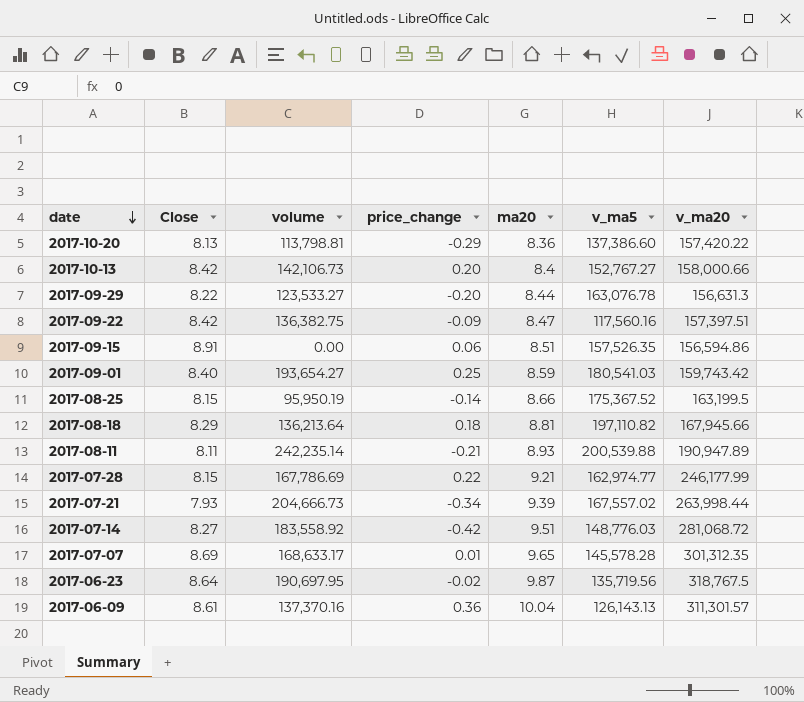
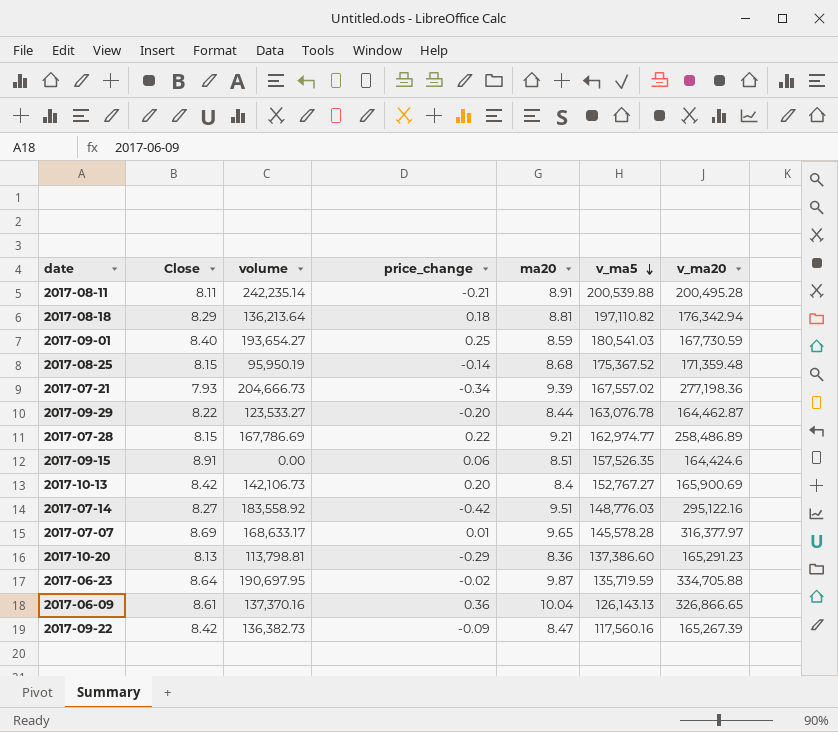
row order: date descending -> v_ma5 descending
2017-08-11 | ma20: 8.93 -> 8.91
2017-08-11 | v_ma20: 190,947.89 -> 200,495.28
2017-08-18 | v_ma20: 167,945.66 -> 176,342.94
2017-09-01 | v_ma20: 159,743.42 -> 167,730.59
2017-08-25 | ma20: 8.66 -> 8.68
2017-08-25 | v_ma20: 163,199.5 -> 171,359.48
2017-07-21 | v_ma20: 263,998.44 -> 277,198.36
2017-09-29 | v_ma20: 156,631.3 -> 164,462.87
2017-07-28 | v_ma20: 246,177.99 -> 258,486.89
2017-09-15 | v_ma20: 156,594.86 -> 164,424.6
2017-10-13 | v_ma20: 158,000.66 -> 165,900.69
2017-07-14 | v_ma20: 281,068.72 -> 295,122.16
2017-07-07 | v_ma20: 301,312.35 -> 316,377.97
2017-10-20 | v_ma20: 157,420.22 -> 165,291.23
2017-06-23 | v_ma5: 135,719.56 -> 135,719.59
2017-06-23 | v_ma20: 318,767.5 -> 334,705.88
2017-06-09 | v_ma20: 311,301.57 -> 326,866.65
2017-09-22 | volume: 136,382.75 -> 136,382.73
2017-09-22 | v_ma20: 157,397.51 -> 165,267.39

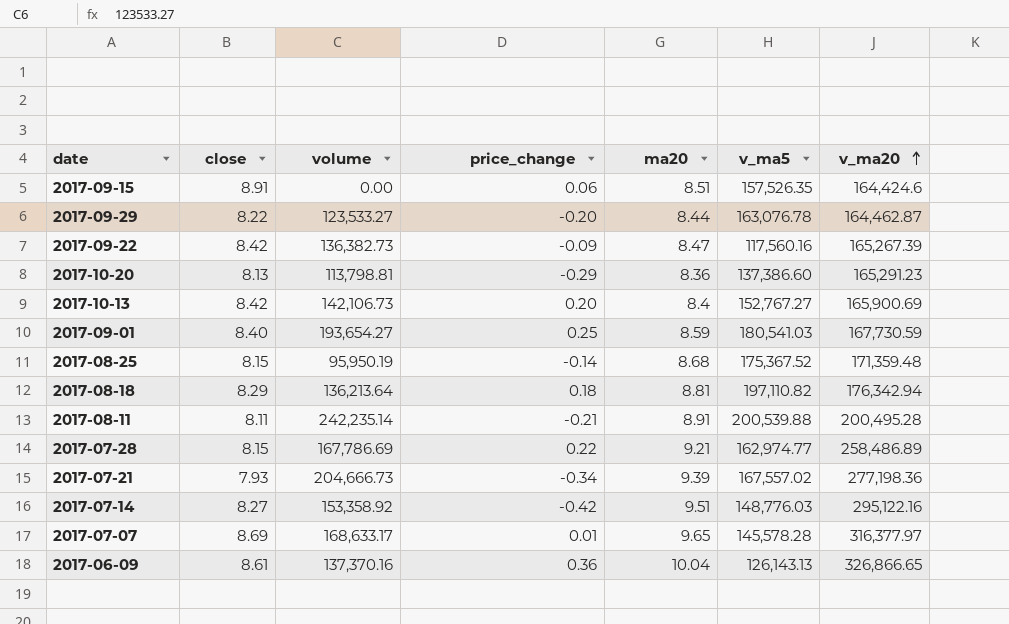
row order: v_ma5 descending -> v_ma20 ascending
column name: Close -> close
row 2017-06-23: 8.64 | 190,697.95 | -0.02 | 9.87 | 135,719.59 | 334,705.88 -> none
2017-07-14 | volume: 183,558.92 -> 153,358.92

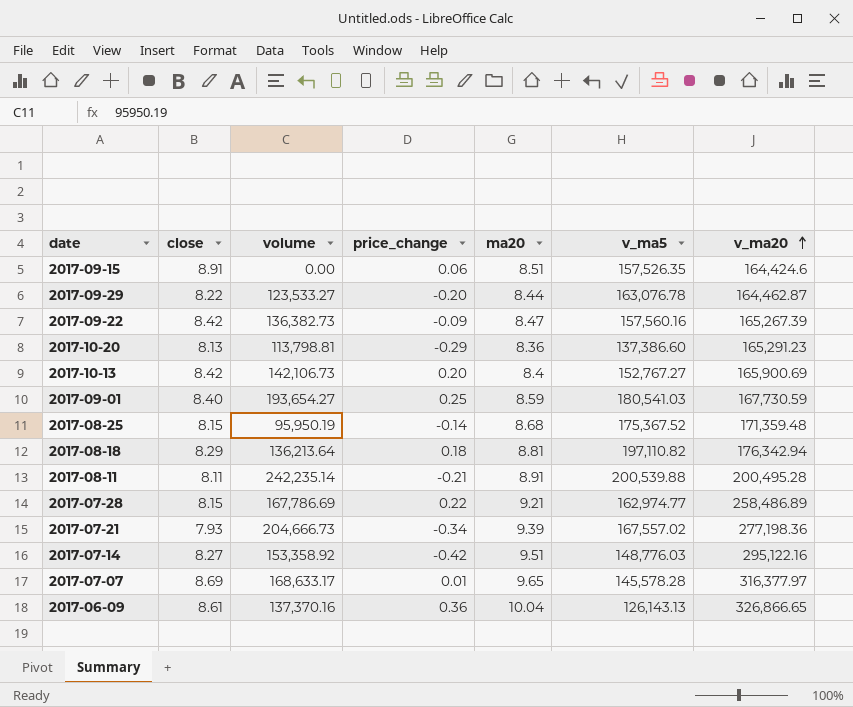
2017-09-22 | v_ma5: 117,560.16 -> 157,560.16

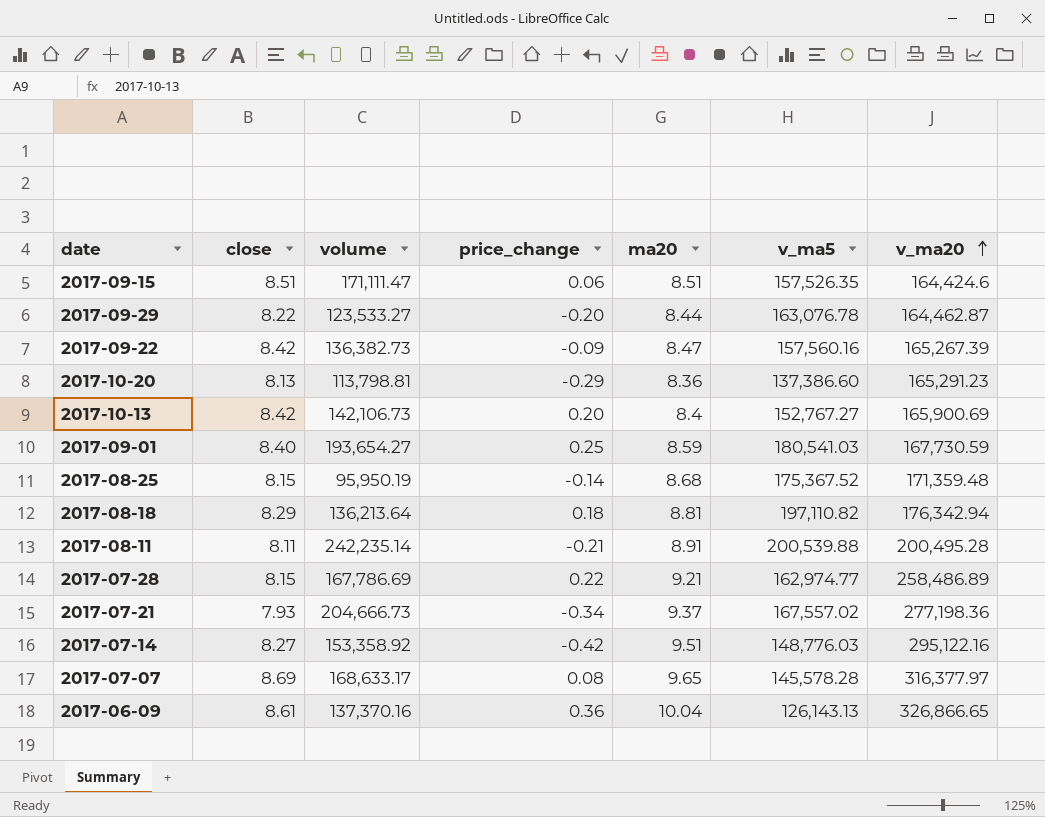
2017-09-15 | close: 8.91 -> 8.51
2017-09-15 | volume: 0.00 -> 171,111.47
2017-07-21 | ma20: 9.39 -> 9.37
2017-07-07 | price_change: 0.01 -> 0.08

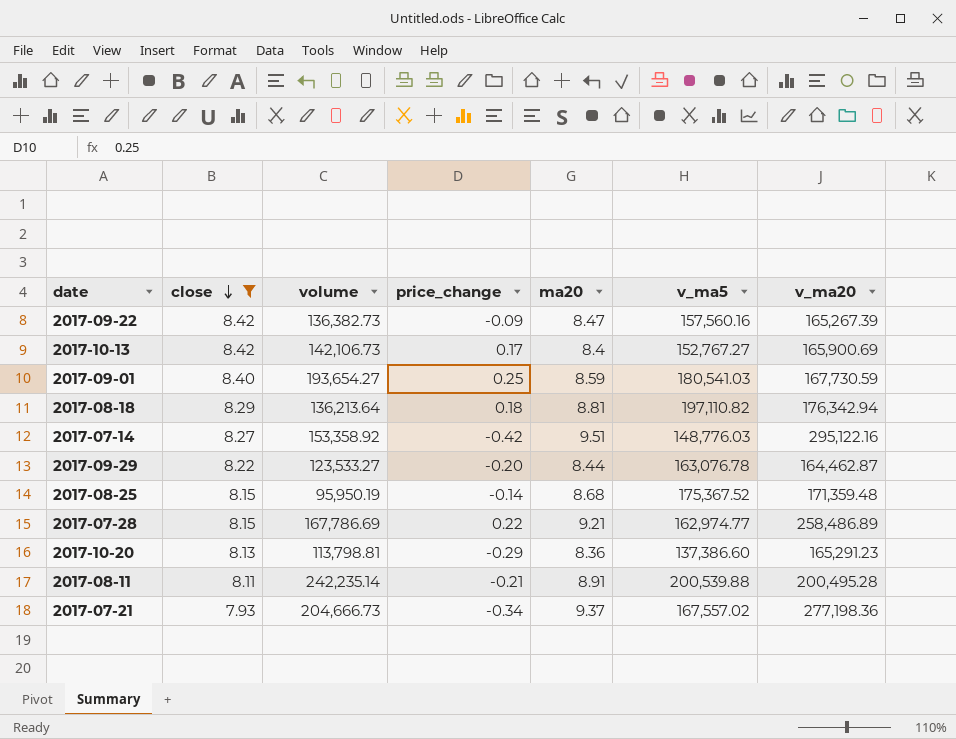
filter: none -> close <= 8.42
row order: v_ma20 ascending -> close descending
2017-10-13 | price_change: 0.20 -> 0.17

